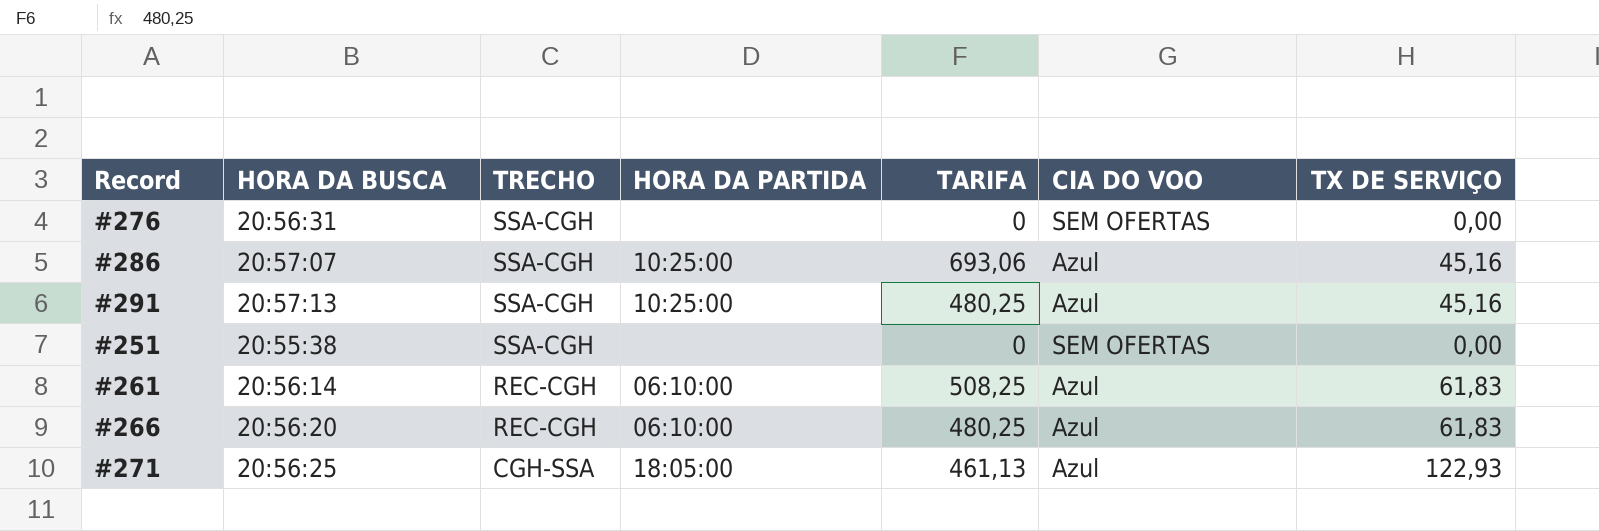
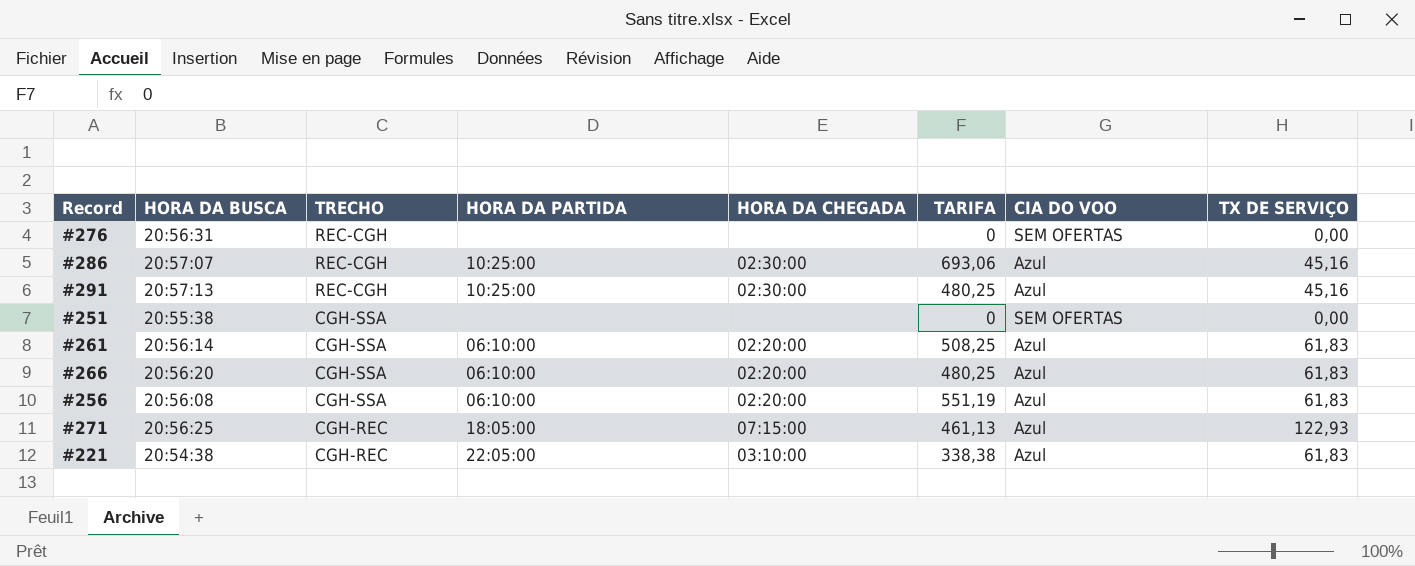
column HORA DA CHEGADA | position: none -> 5
#276 | TRECHO: SSA-CGH -> REC-CGH
#286 | TRECHO: SSA-CGH -> REC-CGH
#291 | TRECHO: SSA-CGH -> REC-CGH
#251 | TRECHO: SSA-CGH -> CGH-SSA
#261 | TRECHO: REC-CGH -> CGH-SSA
#266 | TRECHO: REC-CGH -> CGH-SSA
row #256: none -> 20:56:08 | CGH-SSA | 06:10:00 | 02:20:00 | 551,19 | Azul | 61,83
#271 | TRECHO: CGH-SSA -> CGH-REC
row #221: none -> 20:54:38 | CGH-REC | 22:05:00 | 03:10:00 | 338,38 | Azul | 61,83

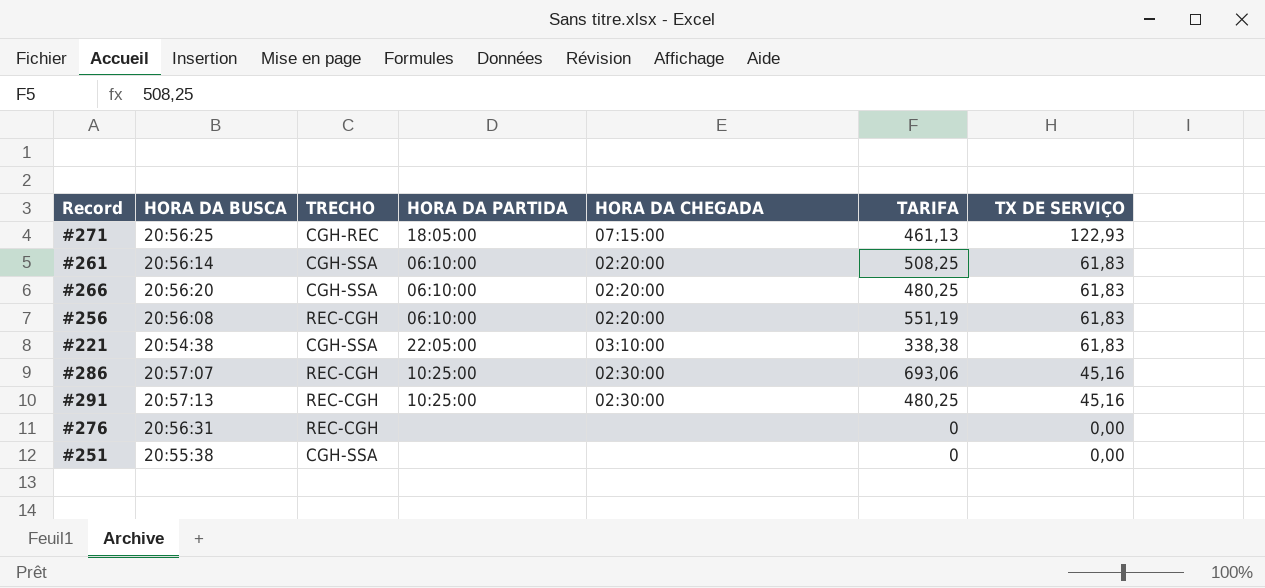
row order: TRECHO descending -> TX DE SERVIÇO descending
column CIA DO VOO | position: 7 -> none
#256 | TRECHO: CGH-SSA -> REC-CGH
#221 | TRECHO: CGH-REC -> CGH-SSA

